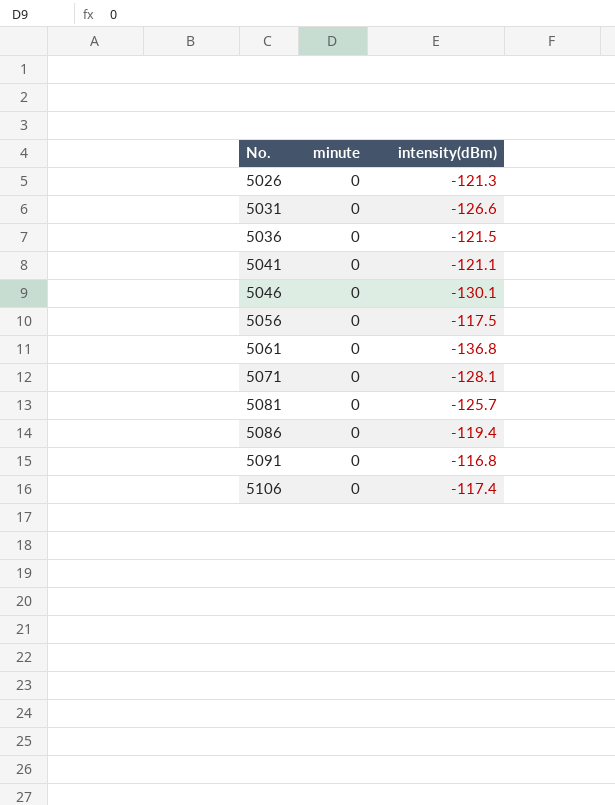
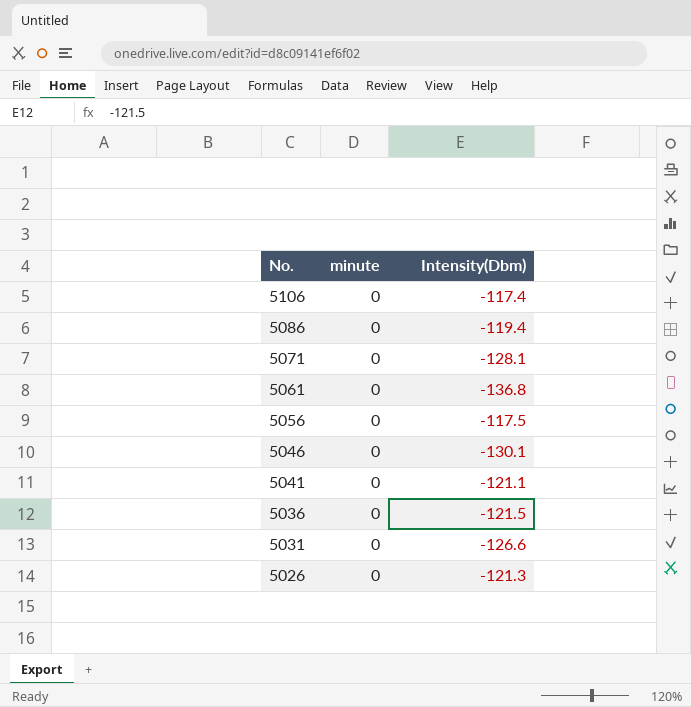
row order: No. ascending -> No. descending
column name: intensity(dBm) -> Intensity(Dbm)
row 5081: 0 | -125.7 -> none
row 5091: 0 | -116.8 -> none

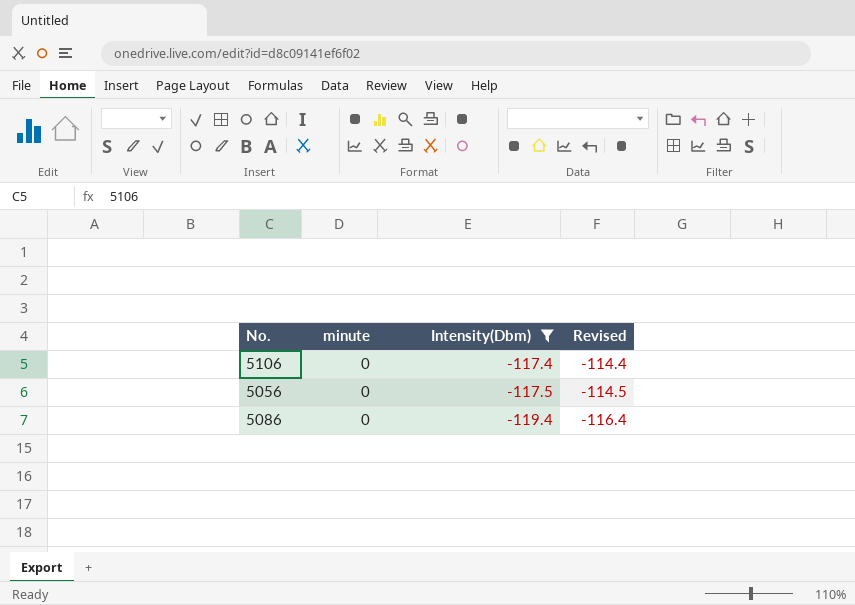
filter: none -> Intensity(Dbm) >= -119.4
row order: No. descending -> Intensity(Dbm) descending
column Revised | formula: none -> [Intensity(Dbm)] + 3

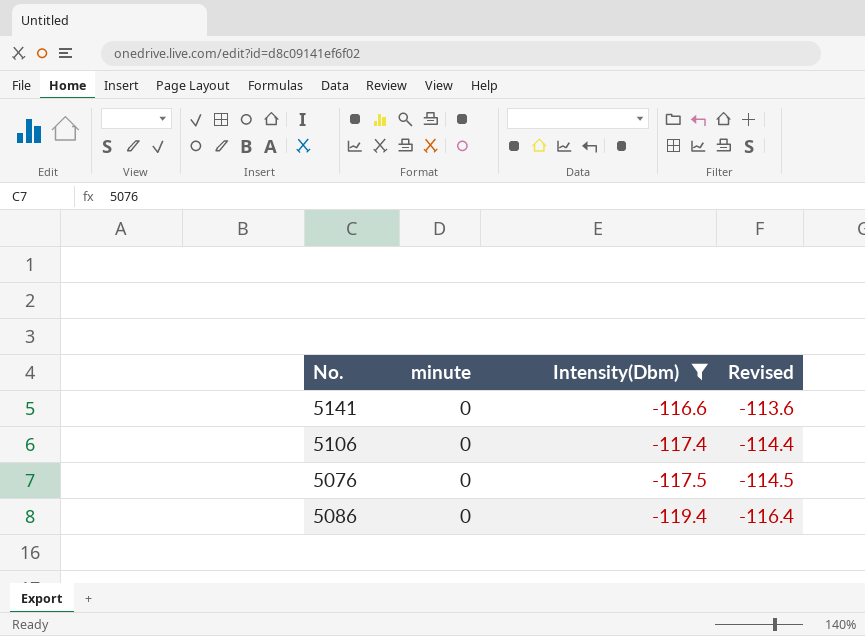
row 5056: 0 | -117.5 | -114.5 -> none
row 5141: none -> 0 | -116.6 | -113.6
row 5076: none -> 0 | -117.5 | -114.5

